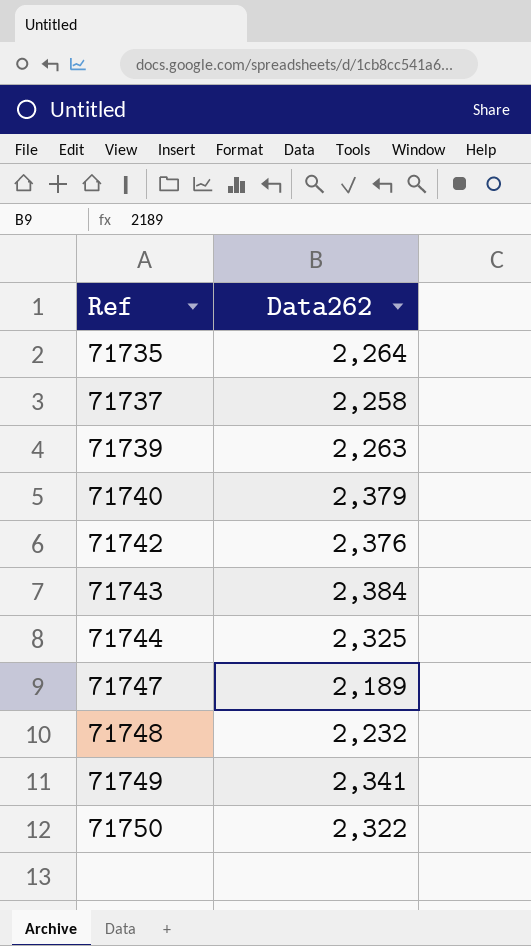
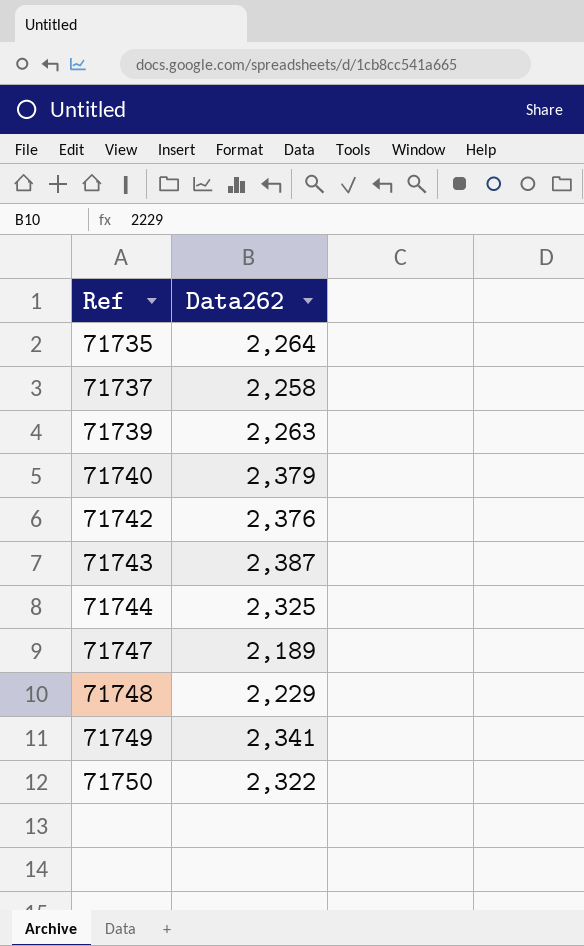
71743 | Data262: 2,384 -> 2,387
71748 | Data262: 2,232 -> 2,229

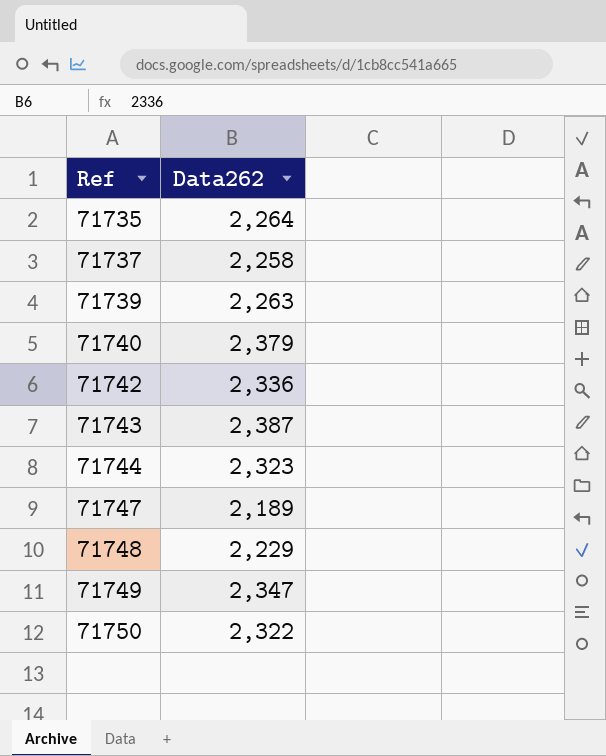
71742 | Data262: 2,376 -> 2,336
71744 | Data262: 2,325 -> 2,323
71749 | Data262: 2,341 -> 2,347

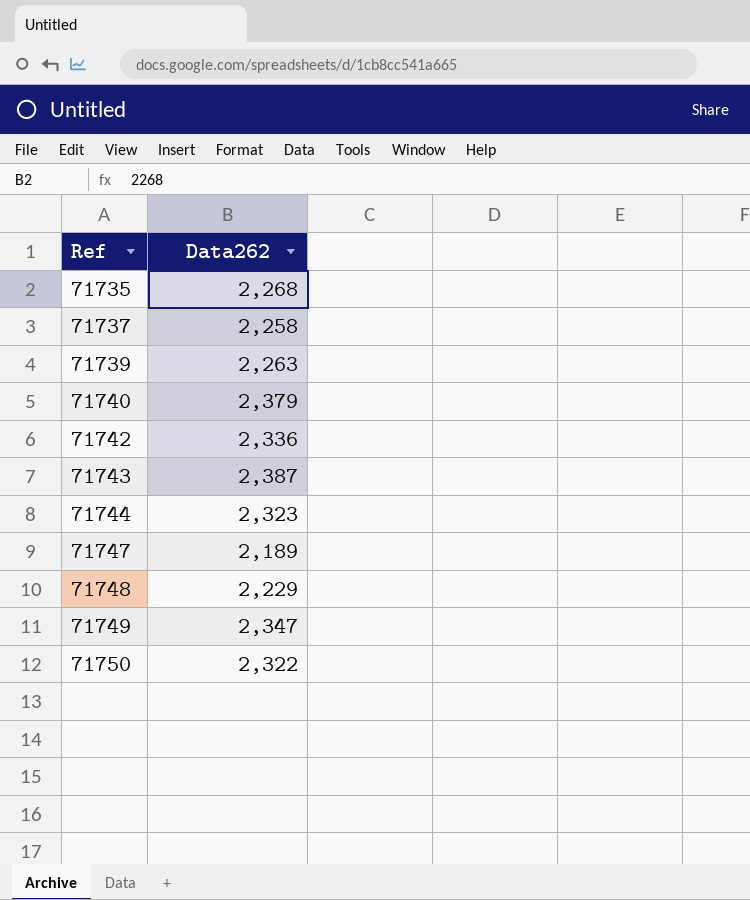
71735 | Data262: 2,264 -> 2,268

